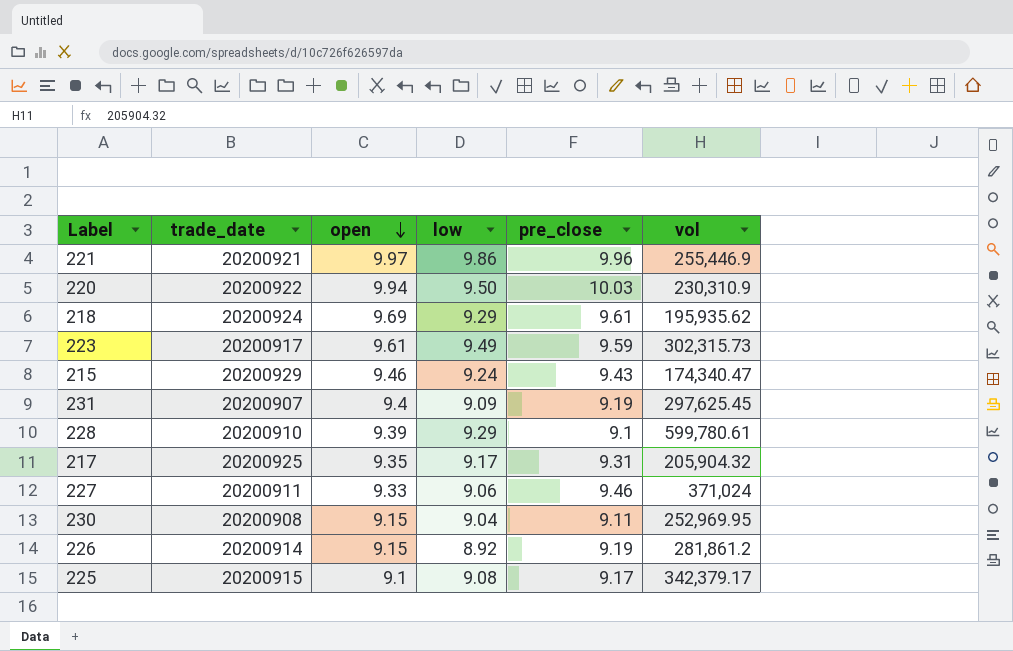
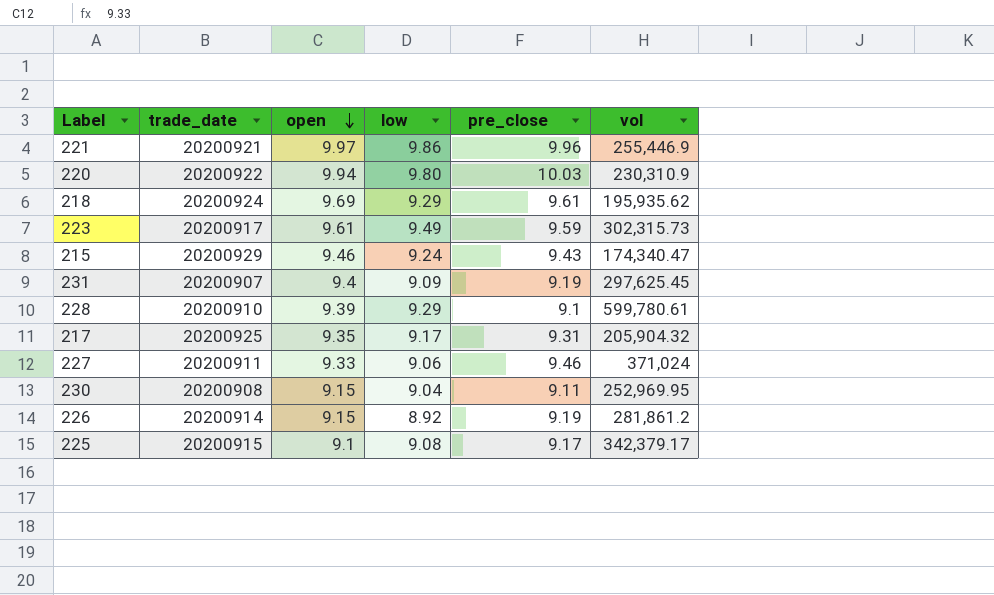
220 | low: 9.50 -> 9.80

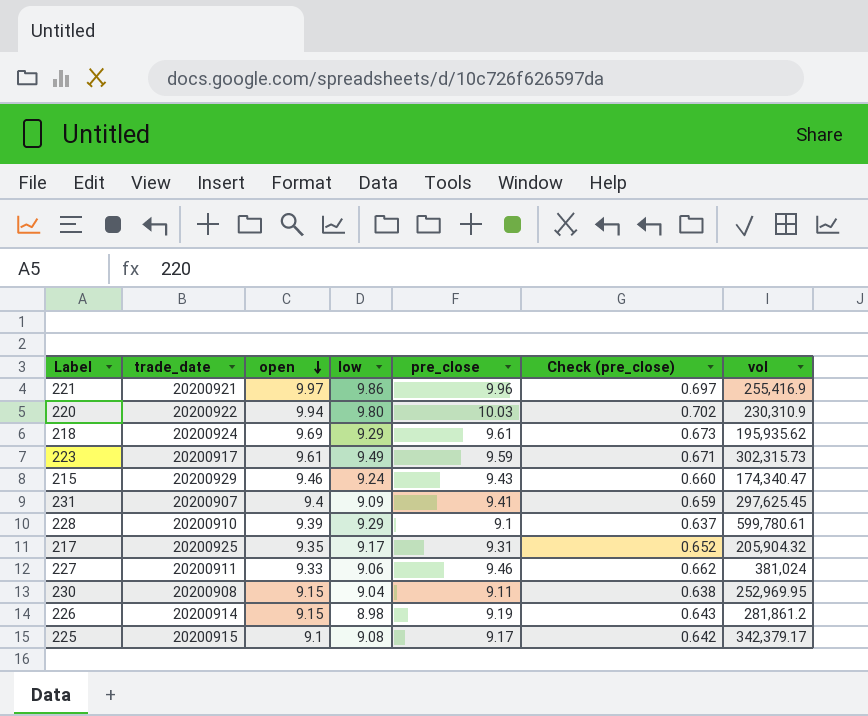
column Check (pre_close) | formula: none -> [pre_close] * 0.07
221 | vol: 255,446.9 -> 255,416.9
231 | pre_close: 9.19 -> 9.41
227 | vol: 371,024 -> 381,024
226 | low: 8.92 -> 8.98

